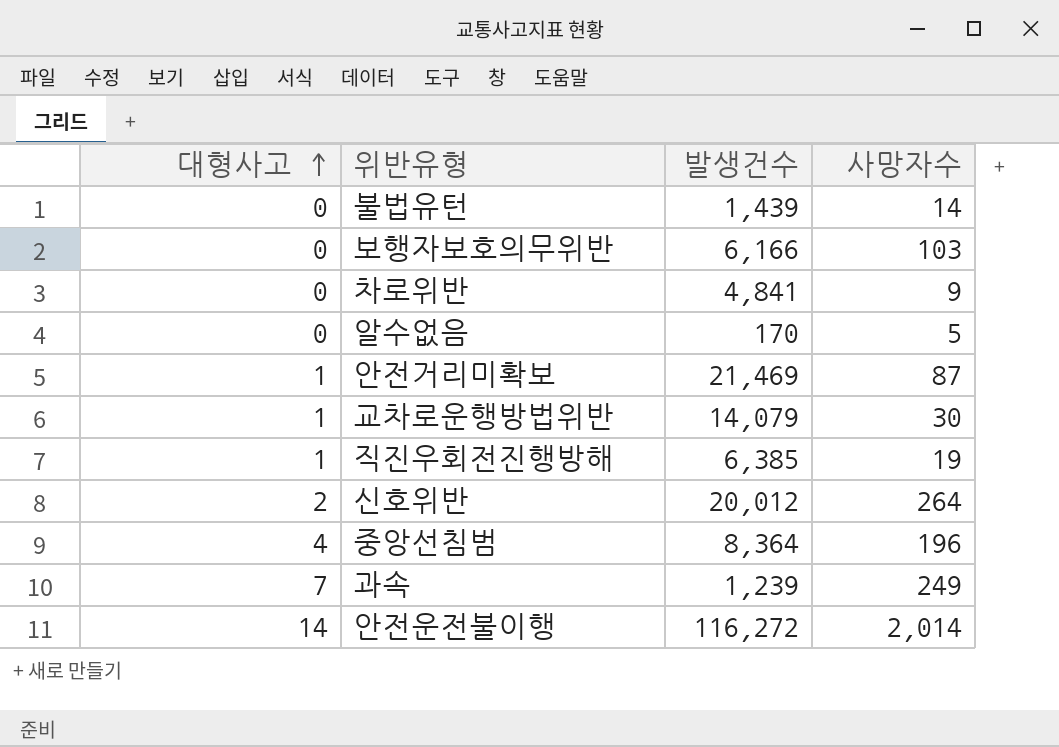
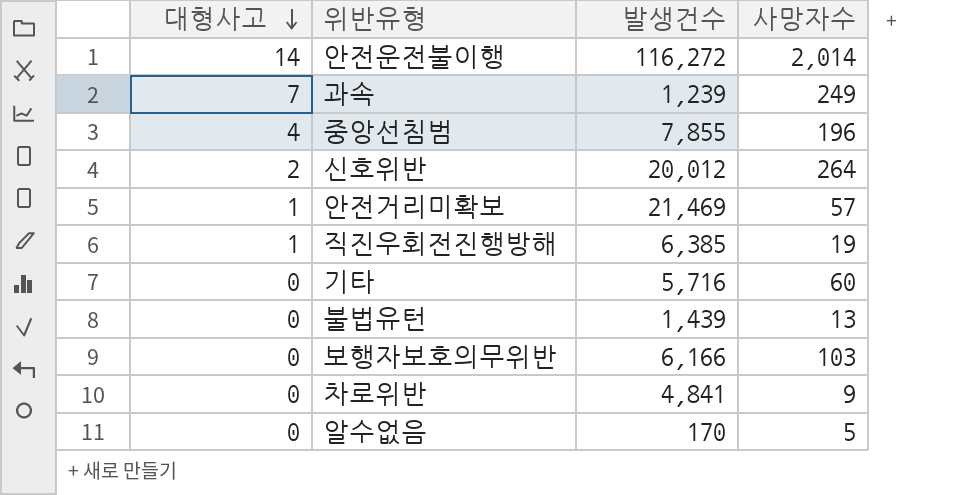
row order: 대형사고 ascending -> 대형사고 descending
row 교차로운행방법위반: 1 | 14,079 | 30 -> none
중앙선침범 | 발생건수: 8,364 -> 7,855
안전거리미확보 | 사망자수: 87 -> 57
row 기타: none -> 0 | 5,716 | 60
불법유턴 | 사망자수: 14 -> 13

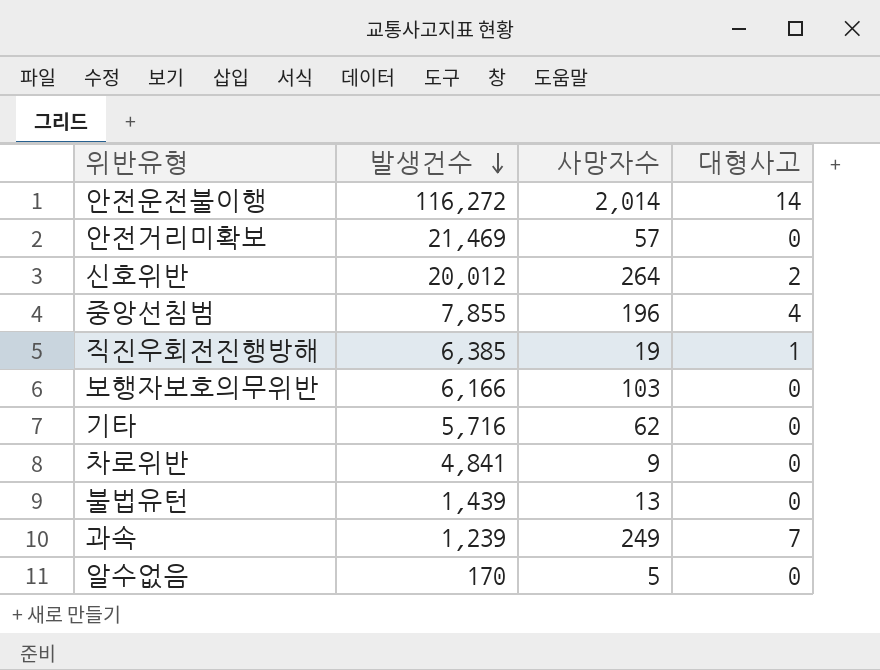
row order: 대형사고 descending -> 발생건수 descending
column 대형사고 | position: 1 -> 4
안전거리미확보 | 대형사고: 1 -> 0
기타 | 사망자수: 60 -> 62

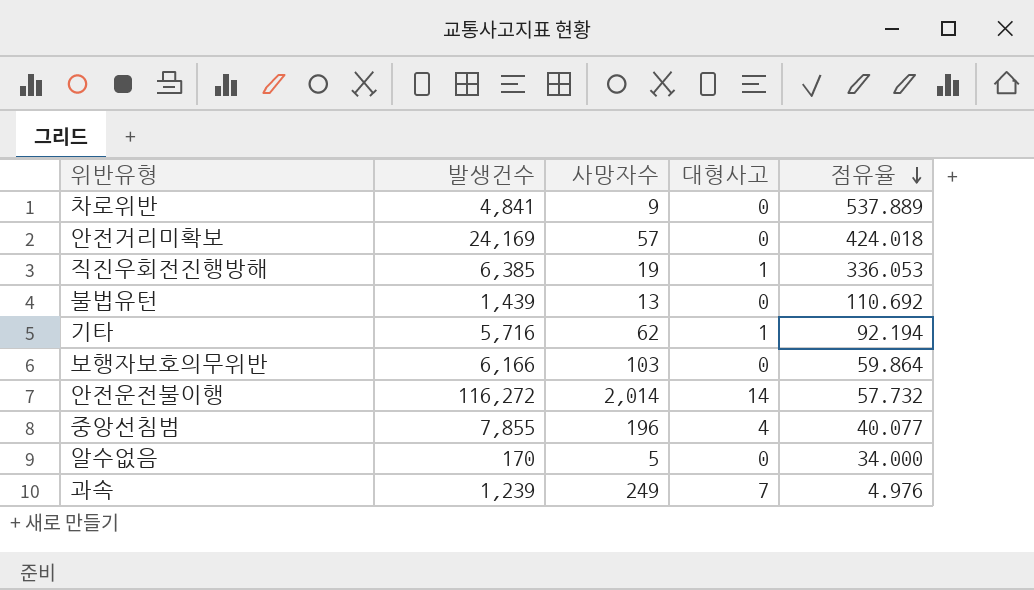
row order: 발생건수 descending -> 점유율 descending
column 점유율 | formula: none -> [발생건수] / [사망자수]
row 신호위반: 20,012 | 264 | 2 -> none
안전거리미확보 | 발생건수: 21,469 -> 24,169
기타 | 대형사고: 0 -> 1

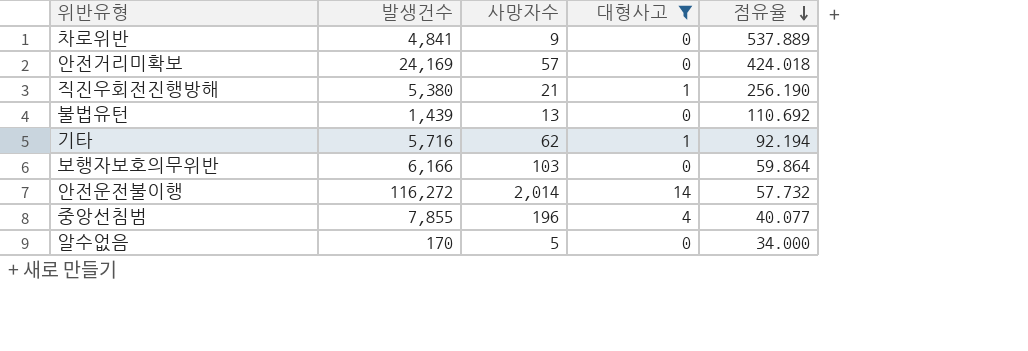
filter: none -> 대형사고 != 7
직진우회전진행방해 | 발생건수: 6,385 -> 5,380
직진우회전진행방해 | 사망자수: 19 -> 21
직진우회전진행방해 | 점유율: 336.053 -> 256.190

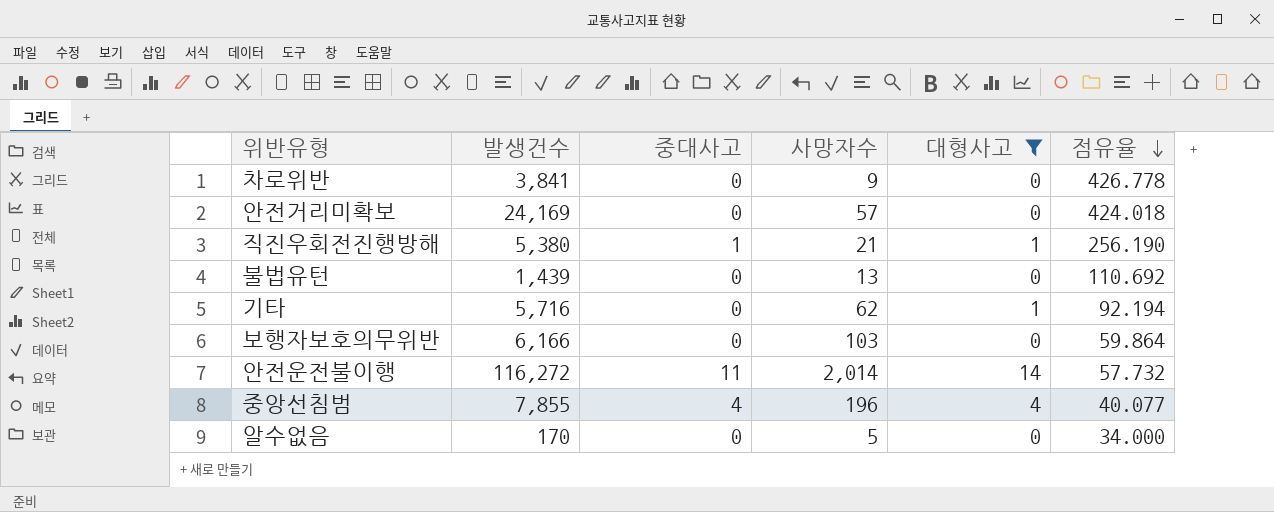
column 중대사고 | position: none -> 3
차로위반 | 발생건수: 4,841 -> 3,841
차로위반 | 점유율: 537.889 -> 426.778

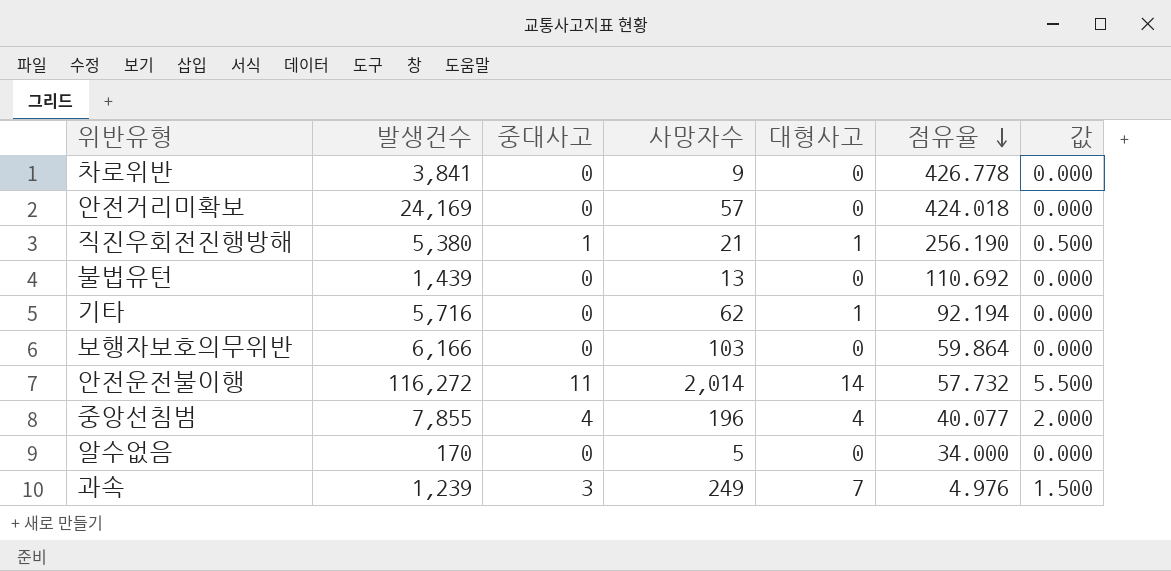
filter: 대형사고 != 7 -> none
column 값 | formula: none -> [중대사고] * 0.5

